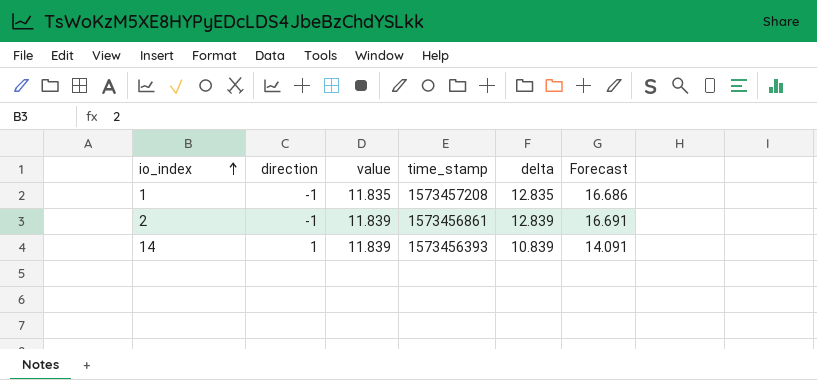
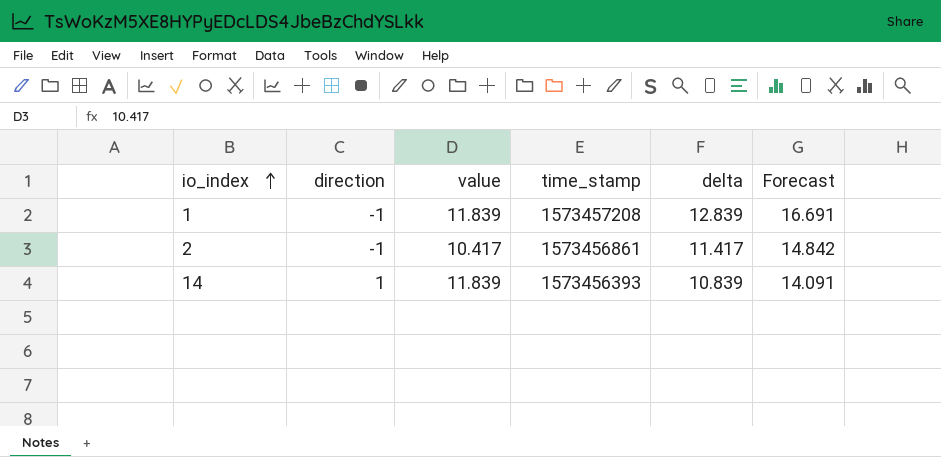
1 | value: 11.835 -> 11.839
1 | delta: 12.835 -> 12.839
1 | Forecast: 16.686 -> 16.691
2 | value: 11.839 -> 10.417
2 | delta: 12.839 -> 11.417
2 | Forecast: 16.691 -> 14.842

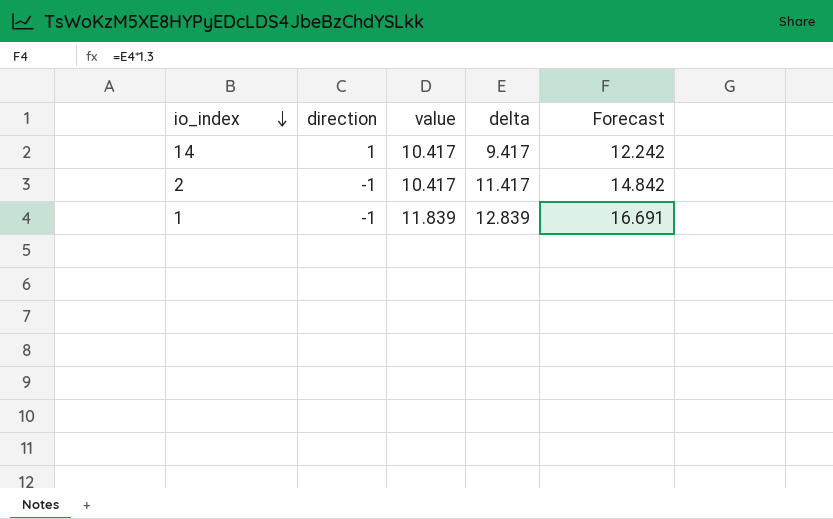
row order: io_index ascending -> io_index descending
column time_stamp | position: 4 -> none
14 | value: 11.839 -> 10.417
14 | delta: 10.839 -> 9.417
14 | Forecast: 14.091 -> 12.242

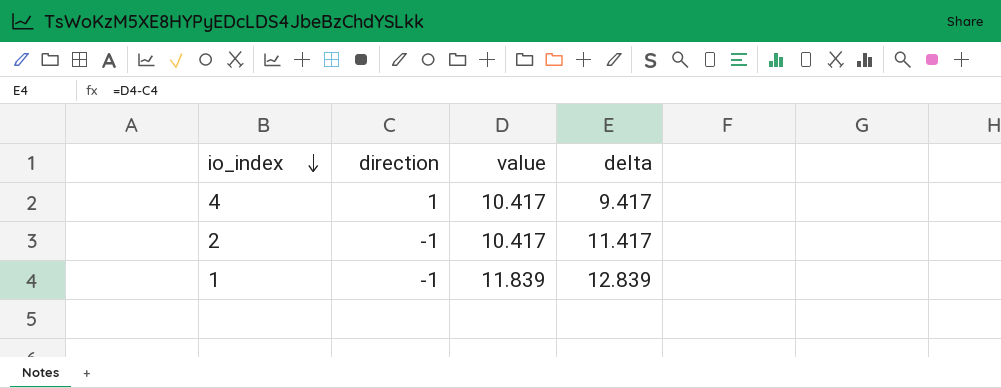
column Forecast | formula: [delta] * 1.3 -> none
row 14: 1 | 10.417 | 9.417 | 12.242 -> none
row 4: none -> 1 | 10.417 | 9.417

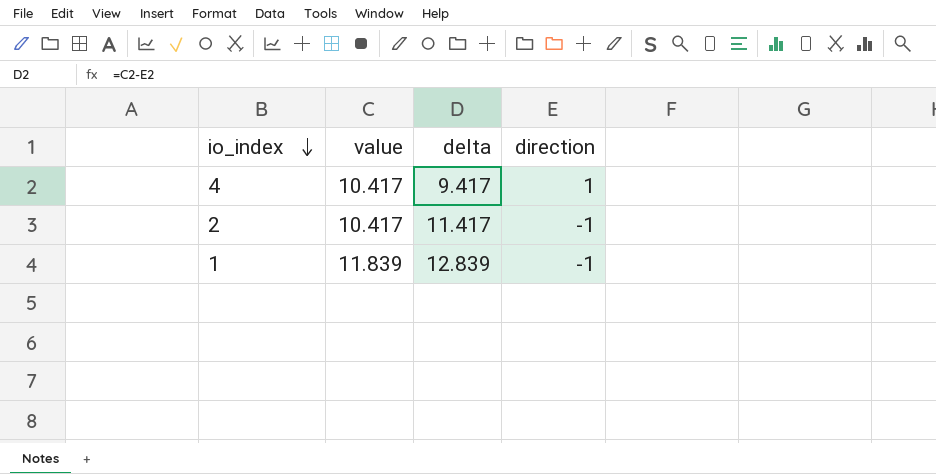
column direction | position: 2 -> 4

